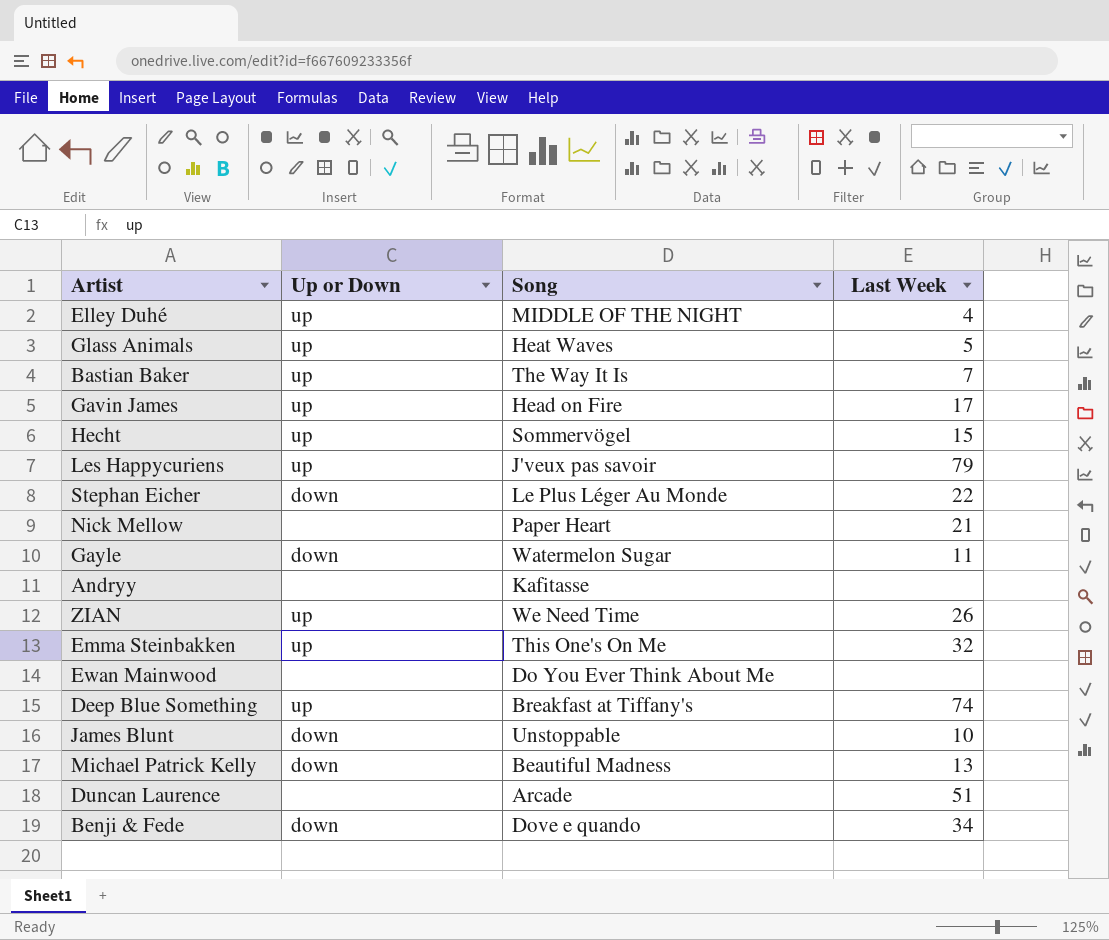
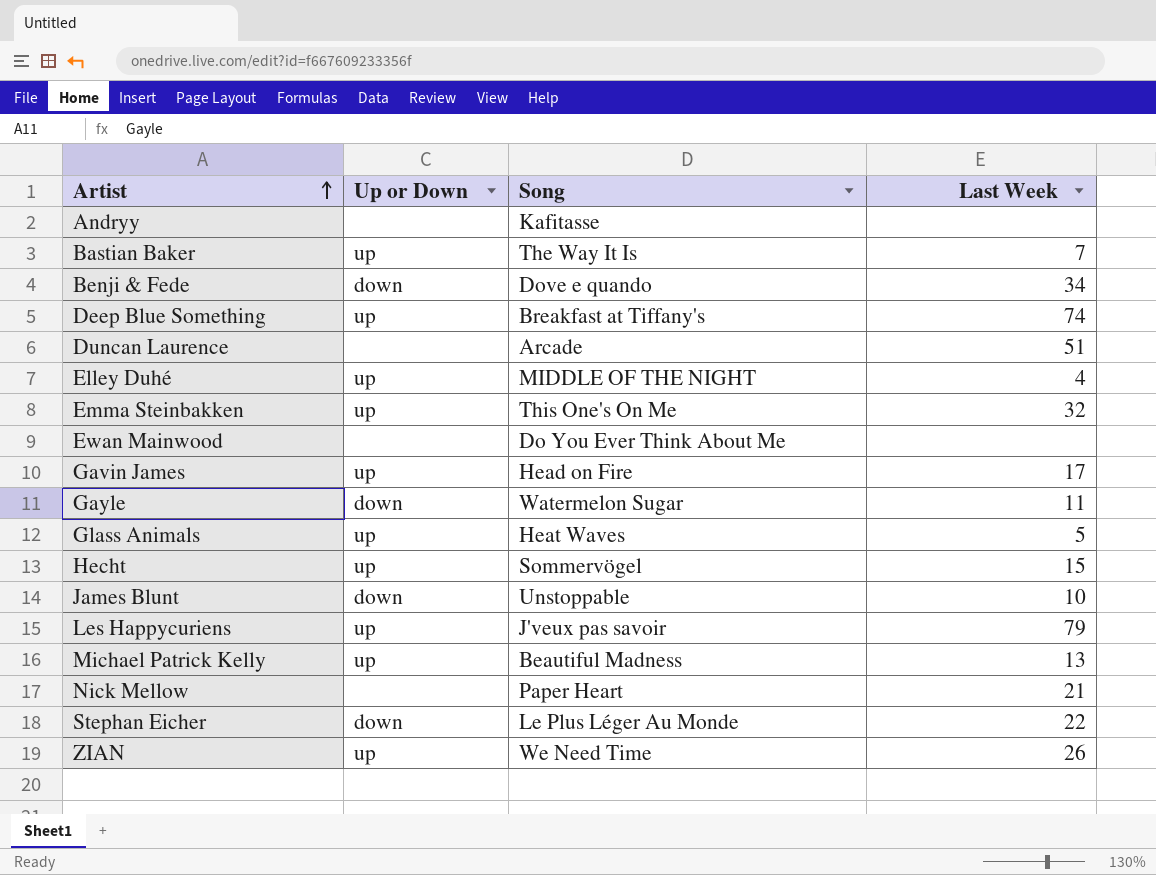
row order: none -> Artist ascending
Michael Patrick Kelly | Up or Down: down -> up

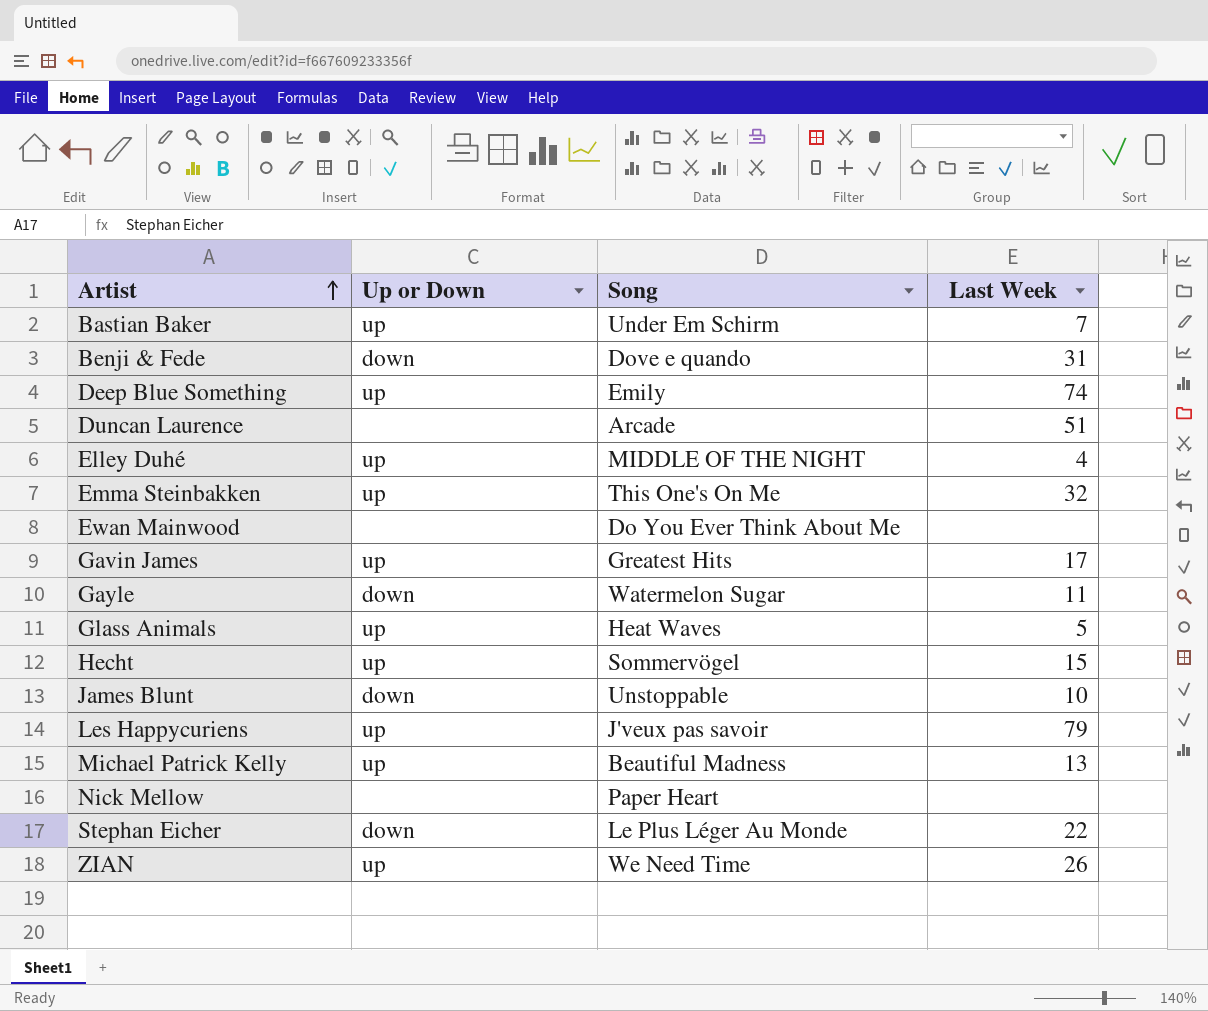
row Andryy: none | Kafitasse | none -> none
Bastian Baker | Song: The Way It Is -> Under Em Schirm
Benji & Fede | Last Week: 34 -> 31
Deep Blue Something | Song: Breakfast at Tiffany's -> Emily
Gavin James | Song: Head on Fire -> Greatest Hits
Nick Mellow | Last Week: 21 -> none

